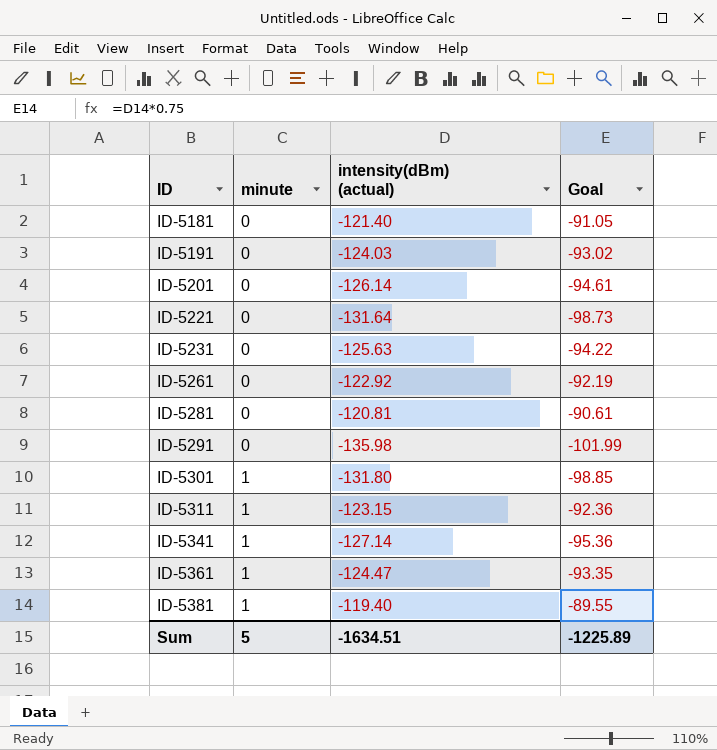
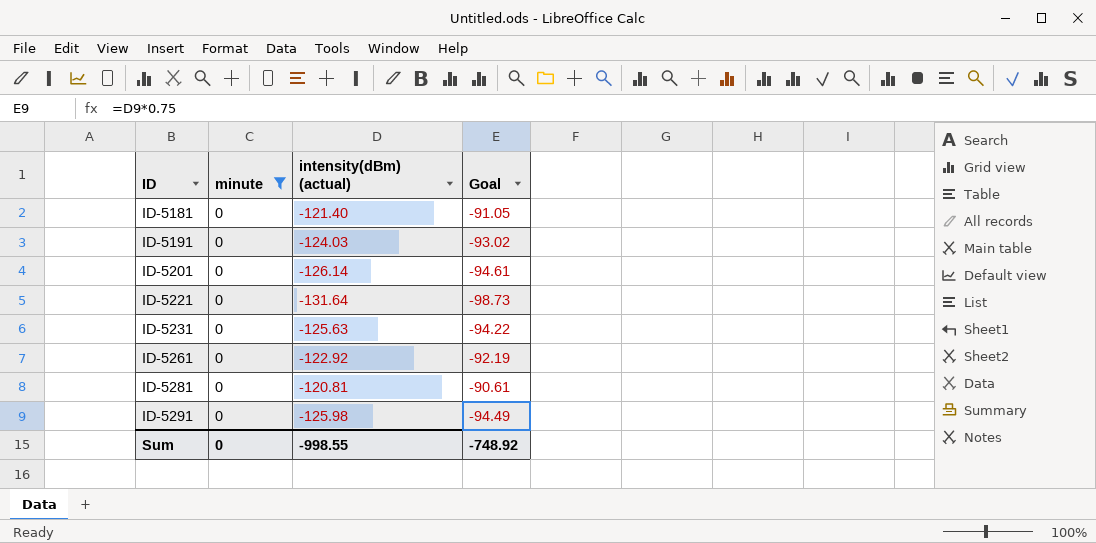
filter: none -> minute = 0
ID-5291 | intensity(dBm) (actual): -135.98 -> -125.98
ID-5291 | Goal: -101.99 -> -94.49
Sum | minute: 5 -> 0
Sum | intensity(dBm) (actual): -1634.51 -> -998.55
Sum | Goal: -1225.89 -> -748.92

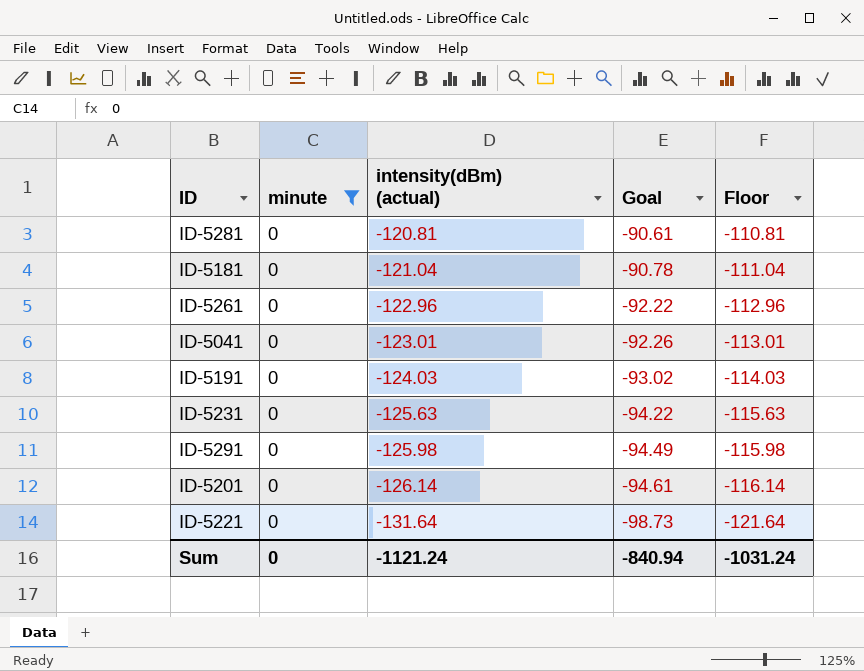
row order: ID ascending -> intensity(dBm) (actual) descending
column Floor | formula: none -> [intensity(dBm) (actual)] + 10
ID-5181 | intensity(dBm) (actual): -121.40 -> -121.04
ID-5181 | Goal: -91.05 -> -90.78
ID-5261 | intensity(dBm) (actual): -122.92 -> -122.96
ID-5261 | Goal: -92.19 -> -92.22
row ID-5041: none -> 0 | -123.01 | -92.26 | -113.01
Sum | intensity(dBm) (actual): -998.55 -> -1121.24
Sum | Goal: -748.92 -> -840.94

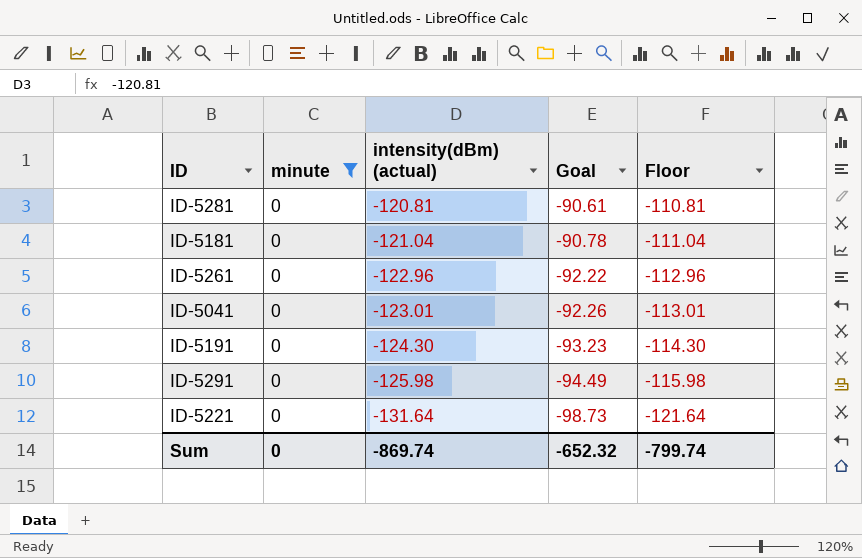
row ID-5231: 0 | -125.63 | -94.22 | -115.63 -> none
row ID-5201: 0 | -126.14 | -94.61 | -116.14 -> none
ID-5191 | intensity(dBm) (actual): -124.03 -> -124.30
ID-5191 | Goal: -93.02 -> -93.23
ID-5191 | Floor: -114.03 -> -114.30
Sum | intensity(dBm) (actual): -1121.24 -> -869.74
Sum | Goal: -840.94 -> -652.32
Sum | Floor: -1031.24 -> -799.74

